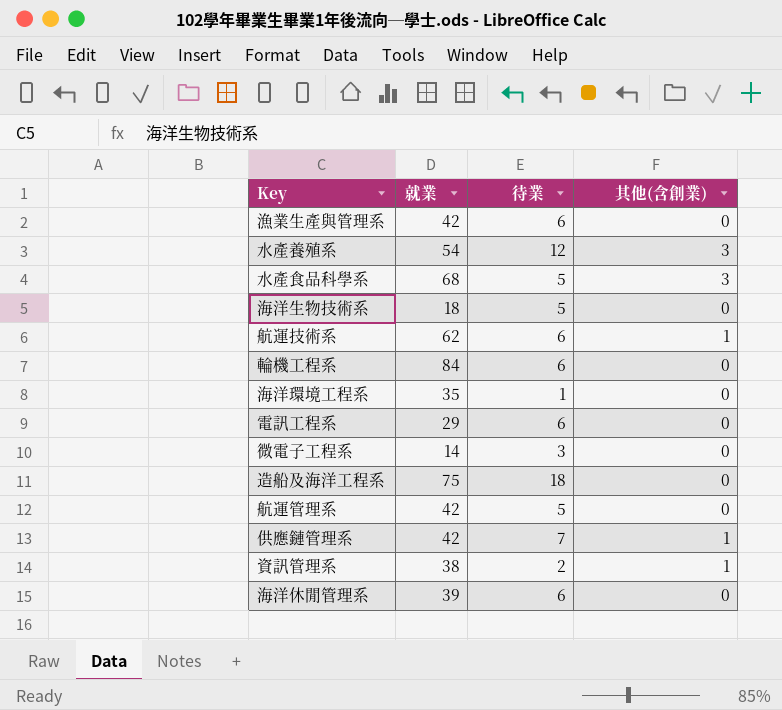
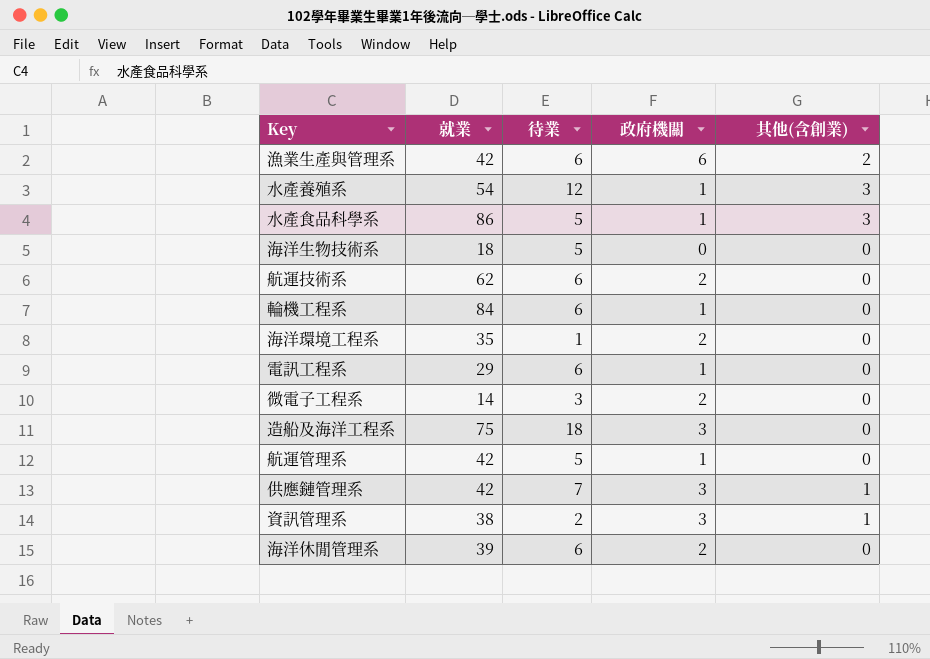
column 政府機關 | position: none -> 4
漁業生產與管理系 | 其他(含創業): 0 -> 2
水產食品科學系 | 就業: 68 -> 86
航運技術系 | 其他(含創業): 1 -> 0

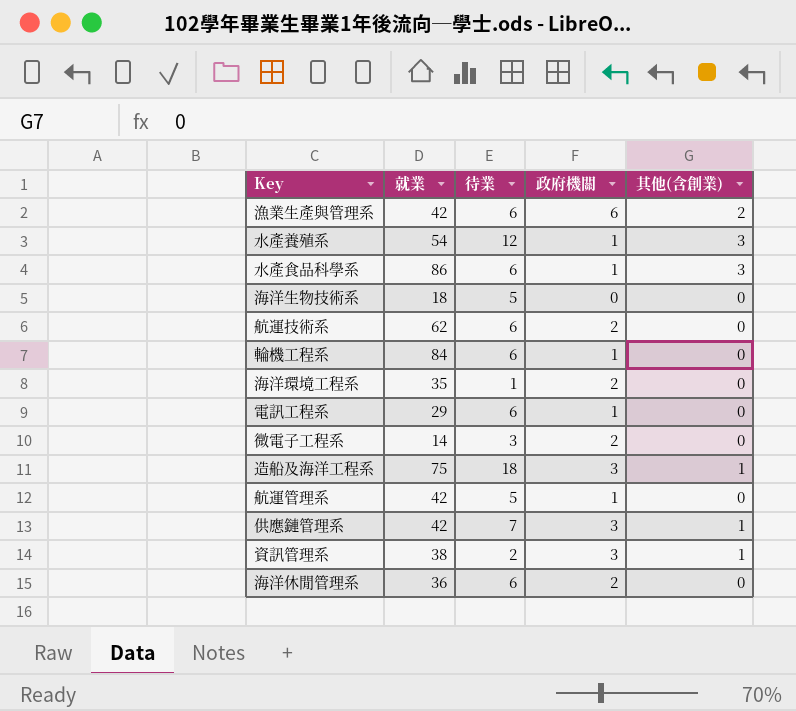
水產食品科學系 | 待業: 5 -> 6
造船及海洋工程系 | 其他(含創業): 0 -> 1
海洋休閒管理系 | 就業: 39 -> 36

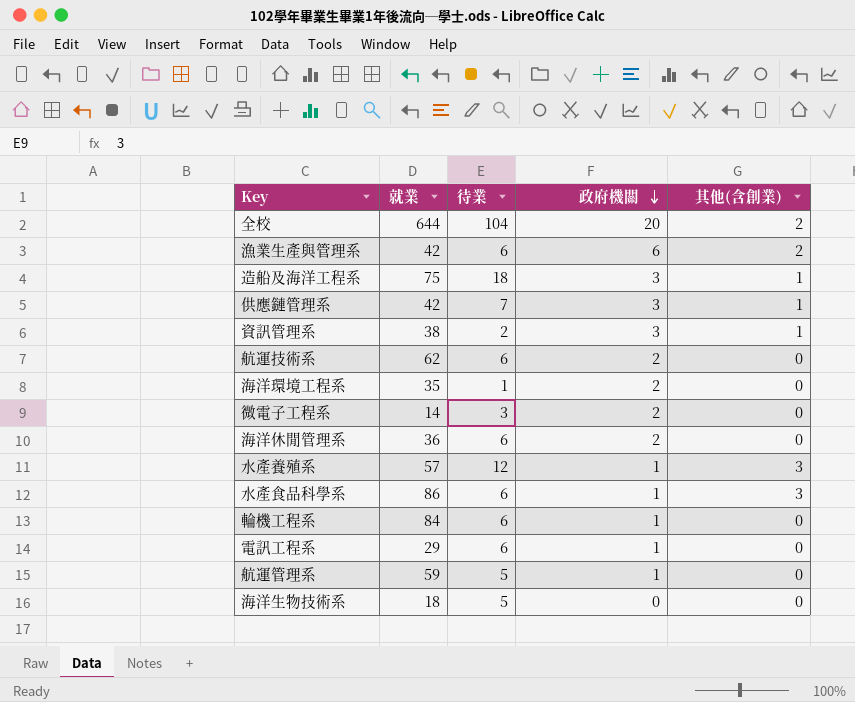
row order: none -> 政府機關 descending
row 全校: none -> 644 | 104 | 20 | 2
水產養殖系 | 就業: 54 -> 57
航運管理系 | 就業: 42 -> 59

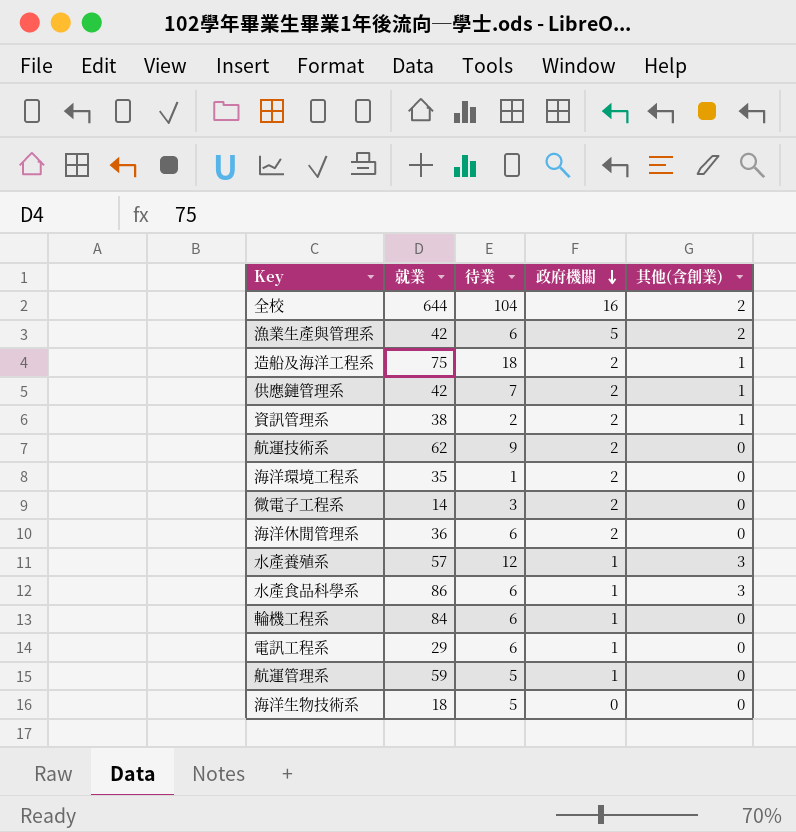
全校 | 政府機關: 20 -> 16
漁業生產與管理系 | 政府機關: 6 -> 5
造船及海洋工程系 | 政府機關: 3 -> 2
供應鏈管理系 | 政府機關: 3 -> 2
資訊管理系 | 政府機關: 3 -> 2
航運技術系 | 待業: 6 -> 9

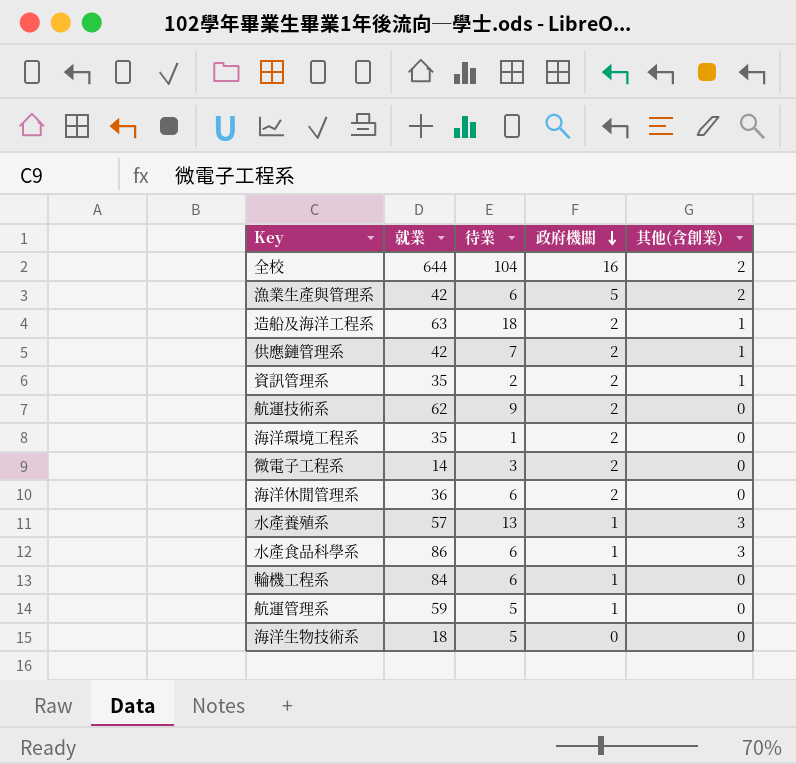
row 電訊工程系: 29 | 6 | 1 | 0 -> none
造船及海洋工程系 | 就業: 75 -> 63
資訊管理系 | 就業: 38 -> 35
水產養殖系 | 待業: 12 -> 13

